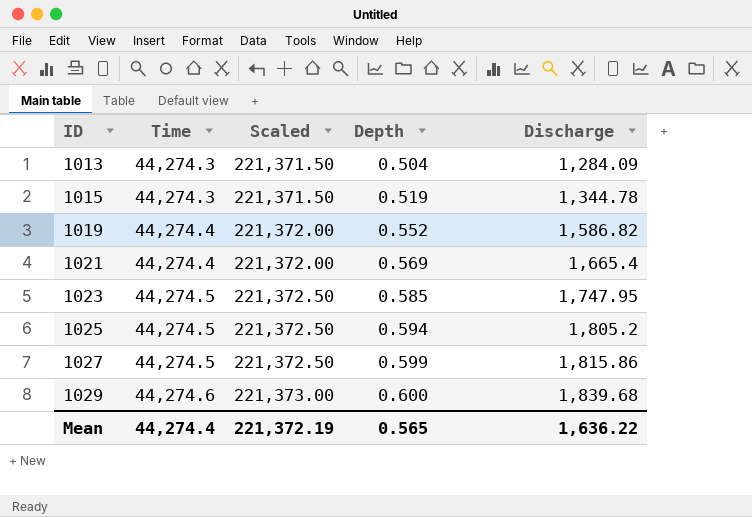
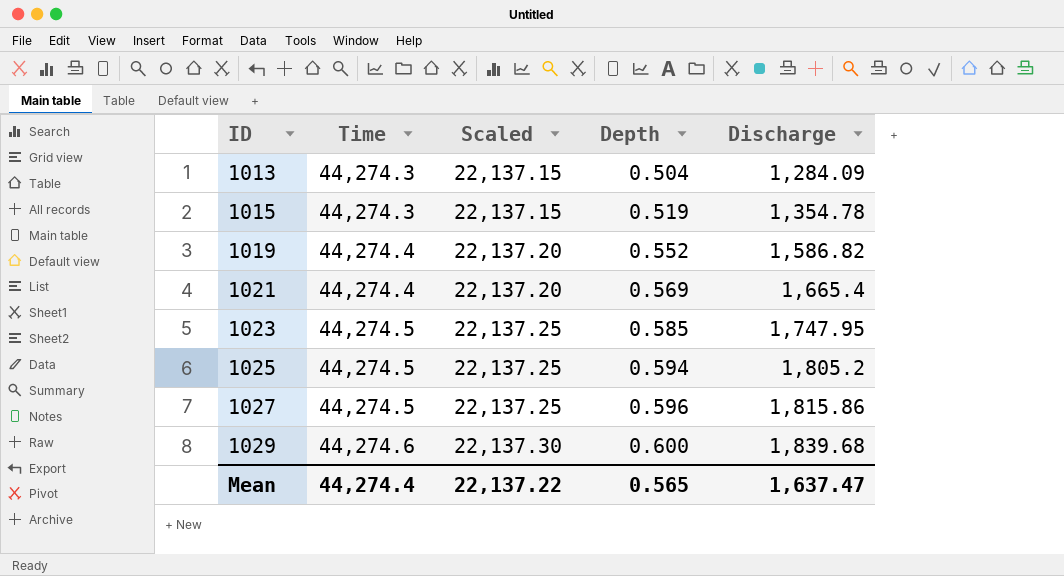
column Scaled | formula: [Time] * 5 -> [Time] * 0.5
1015 | Discharge: 1,344.78 -> 1,354.78
1027 | Depth: 0.599 -> 0.596
Mean | Scaled: 221,372.19 -> 22,137.22
Mean | Discharge: 1,636.22 -> 1,637.47

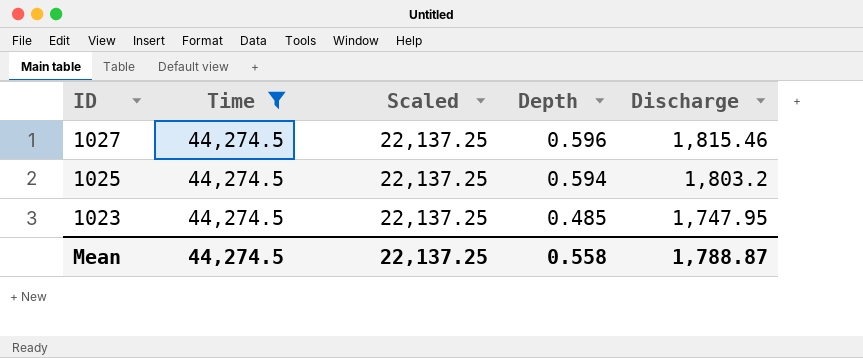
filter: none -> Time = 44,274.5
row order: ID ascending -> ID descending
1027 | Discharge: 1,815.86 -> 1,815.46
1025 | Discharge: 1,805.2 -> 1,803.2
1023 | Depth: 0.585 -> 0.485
Mean | Time: 44,274.4 -> 44,274.5
Mean | Scaled: 22,137.22 -> 22,137.25
Mean | Depth: 0.565 -> 0.558
Mean | Discharge: 1,637.47 -> 1,788.87

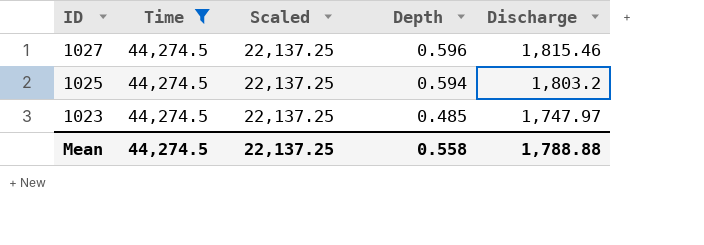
1023 | Discharge: 1,747.95 -> 1,747.97
Mean | Discharge: 1,788.87 -> 1,788.88

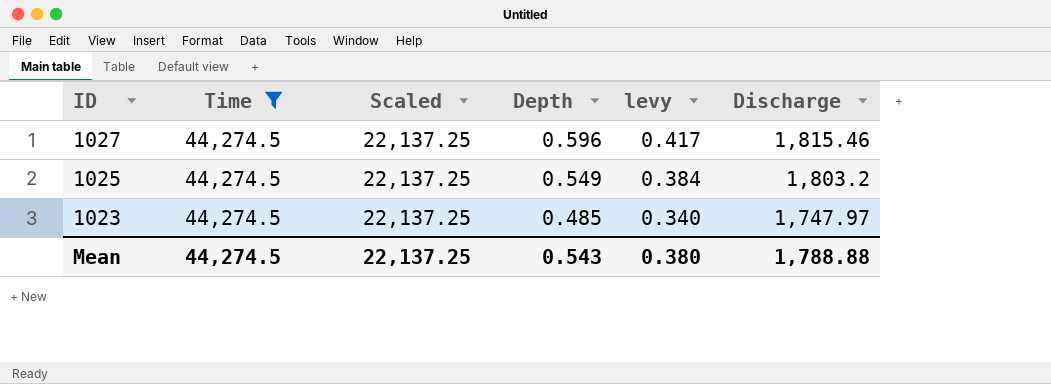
column levy | formula: none -> [Depth] * 0.7
1025 | Depth: 0.594 -> 0.549
Mean | Depth: 0.558 -> 0.543

